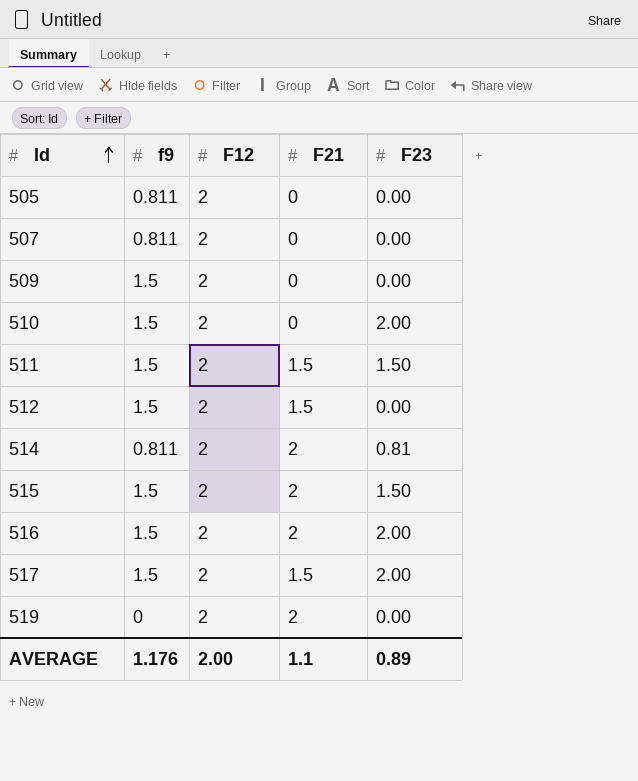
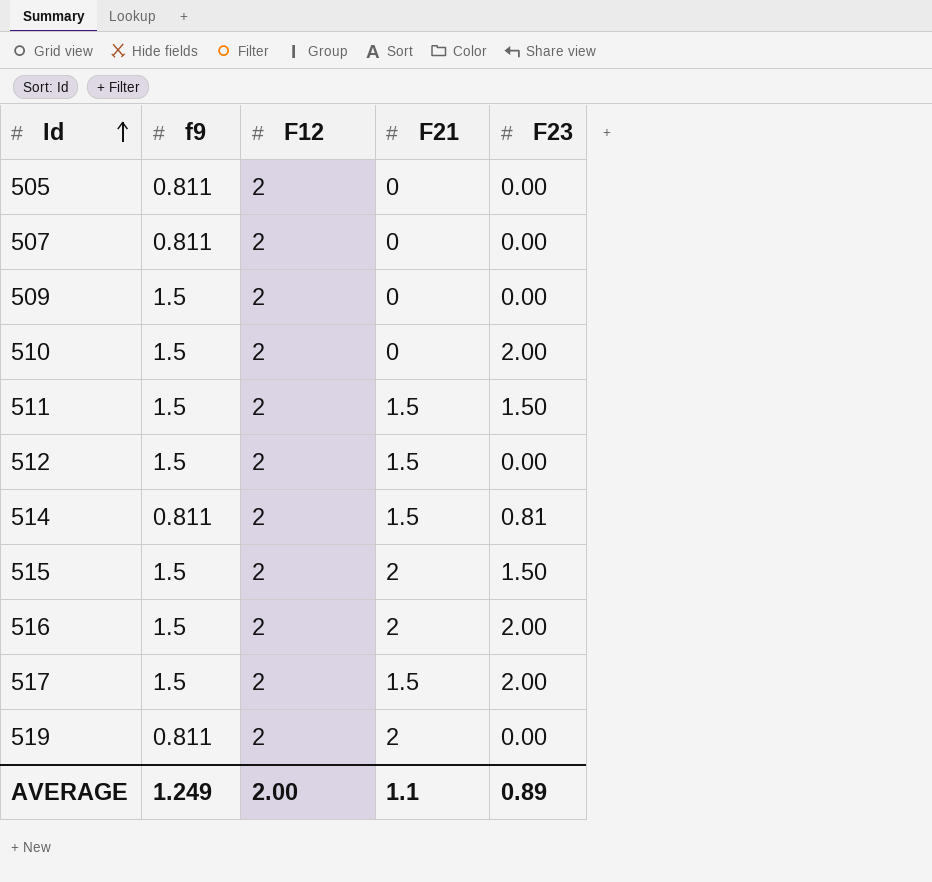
514 | F21: 2 -> 1.5
519 | f9: 0 -> 0.811
AVERAGE | f9: 1.176 -> 1.249

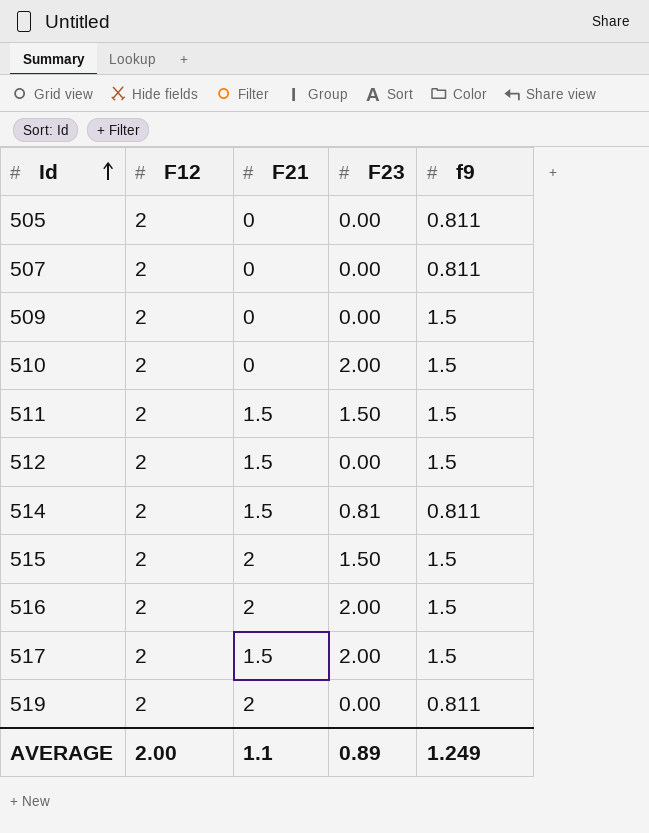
column f9 | position: 2 -> 5

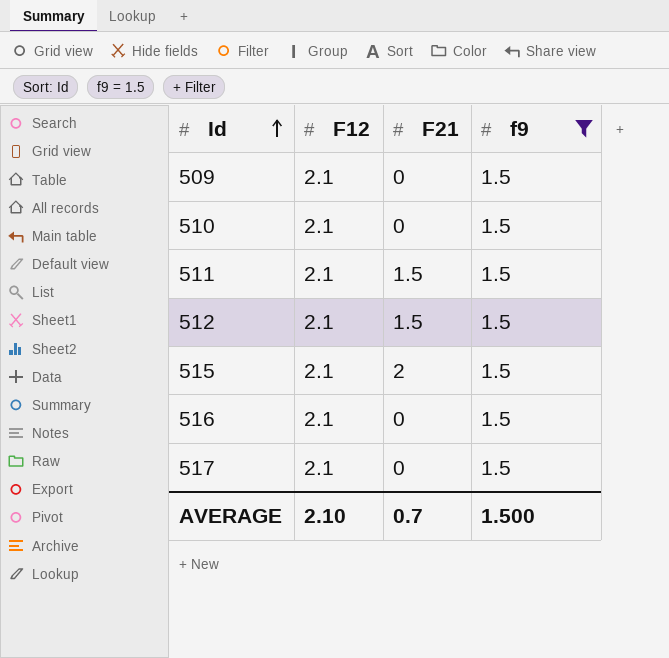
filter: none -> f9 = 1.5
column F23 | position: 4 -> none
509 | F12: 2 -> 2.1
510 | F12: 2 -> 2.1
511 | F12: 2 -> 2.1
512 | F12: 2 -> 2.1
515 | F12: 2 -> 2.1
516 | F12: 2 -> 2.1
516 | F21: 2 -> 0
517 | F12: 2 -> 2.1
517 | F21: 1.5 -> 0
AVERAGE | F12: 2.00 -> 2.10
AVERAGE | F21: 1.1 -> 0.7
AVERAGE | f9: 1.249 -> 1.500

